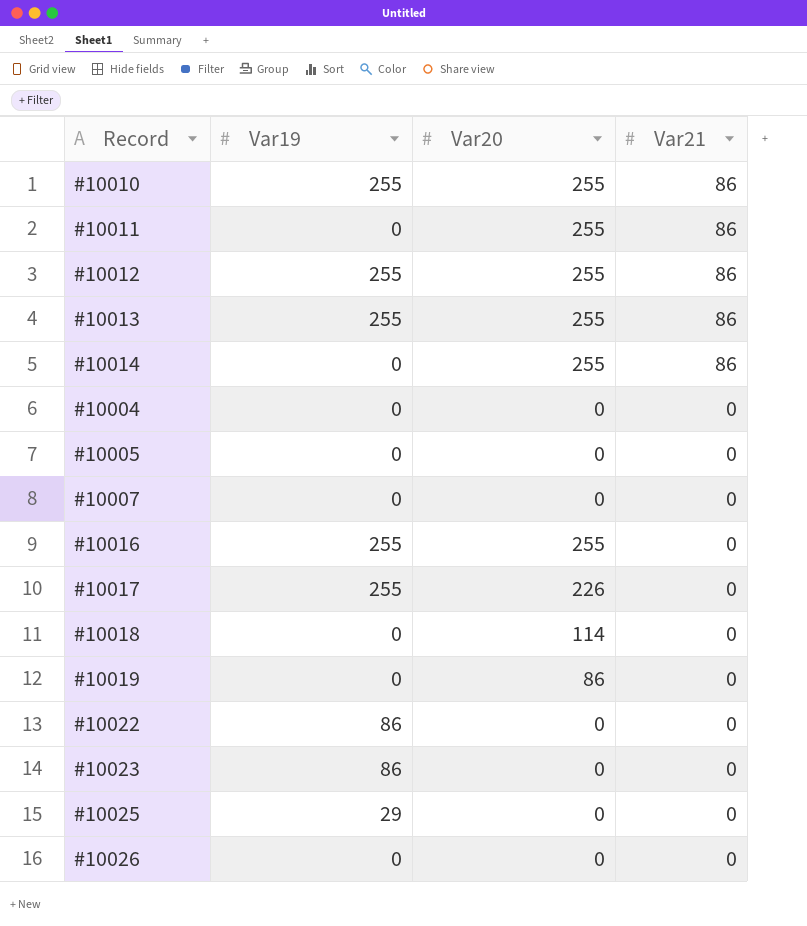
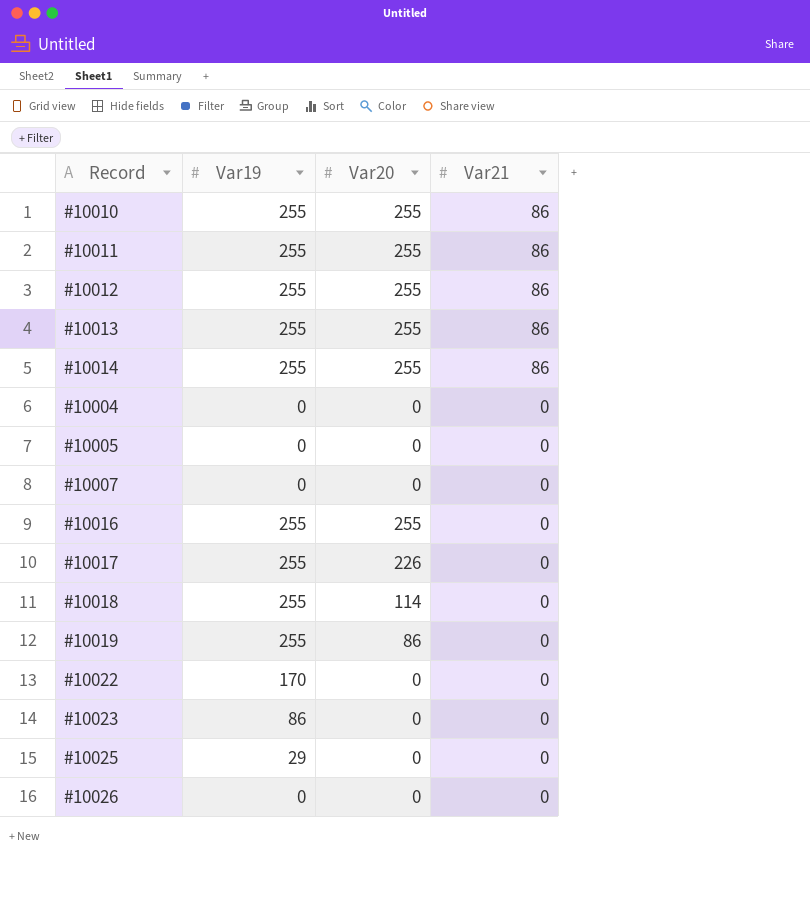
#10011 | Var19: 0 -> 255
#10014 | Var19: 0 -> 255
#10018 | Var19: 0 -> 255
#10019 | Var19: 0 -> 255
#10022 | Var19: 86 -> 170

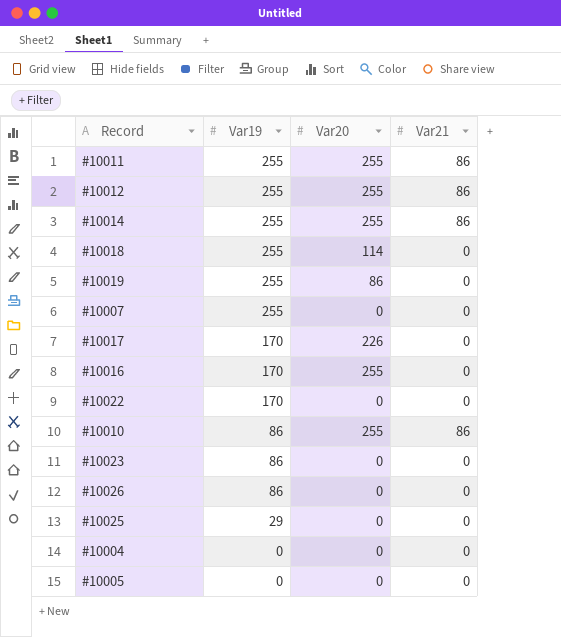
row order: Var21 descending -> Var19 descending
row #10013: 255 | 255 | 86 -> none
#10007 | Var19: 0 -> 255
#10017 | Var19: 255 -> 170
#10016 | Var19: 255 -> 170
#10010 | Var19: 255 -> 86
#10026 | Var19: 0 -> 86

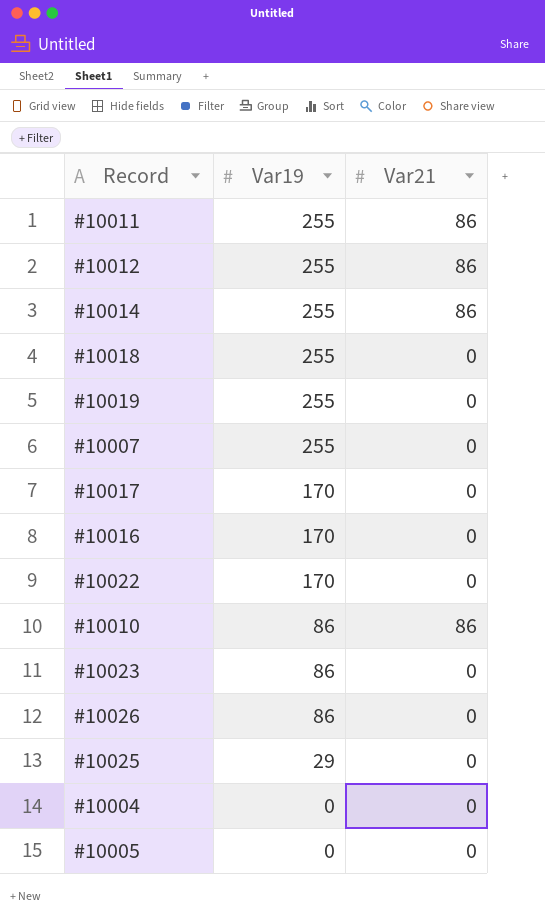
column Var20 | position: 3 -> none

